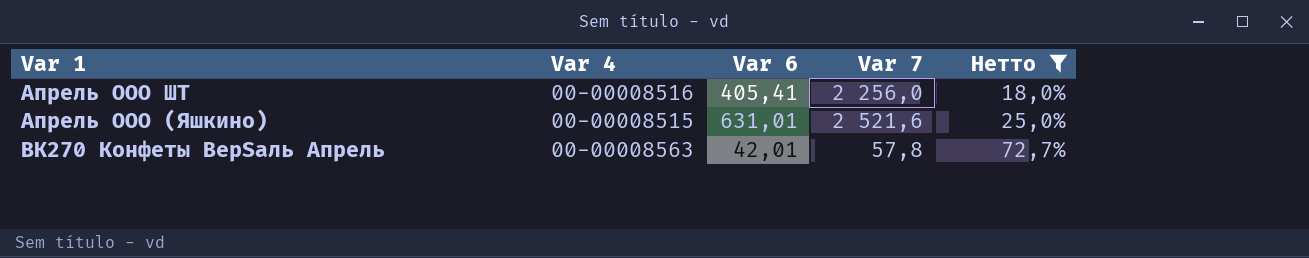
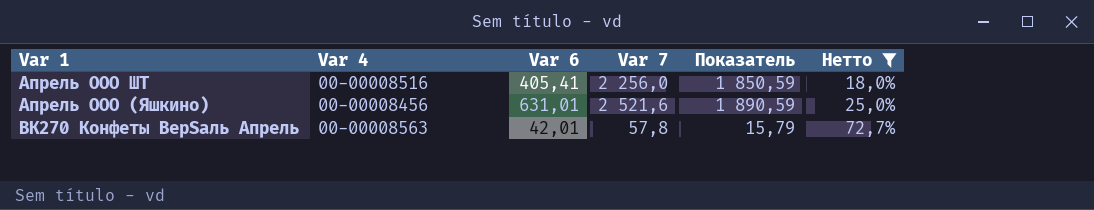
column Показатель | formula: none -> [Var 7] - [Var 6]
Апрель ООО (Яшкино) | Var 4: 00-00008515 -> 00-00008456

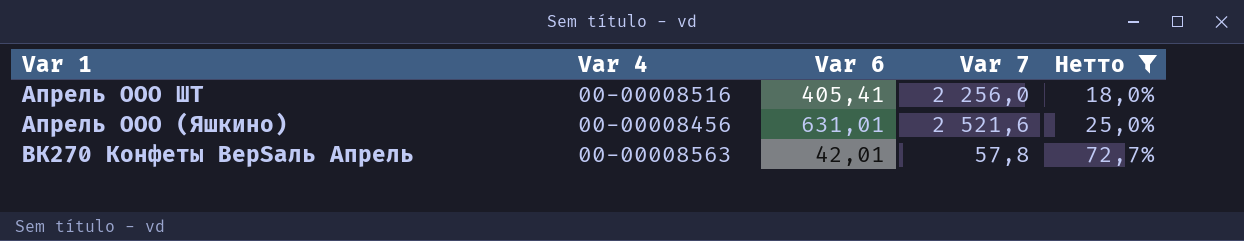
column Показатель | formula: [Var 7] - [Var 6] -> none

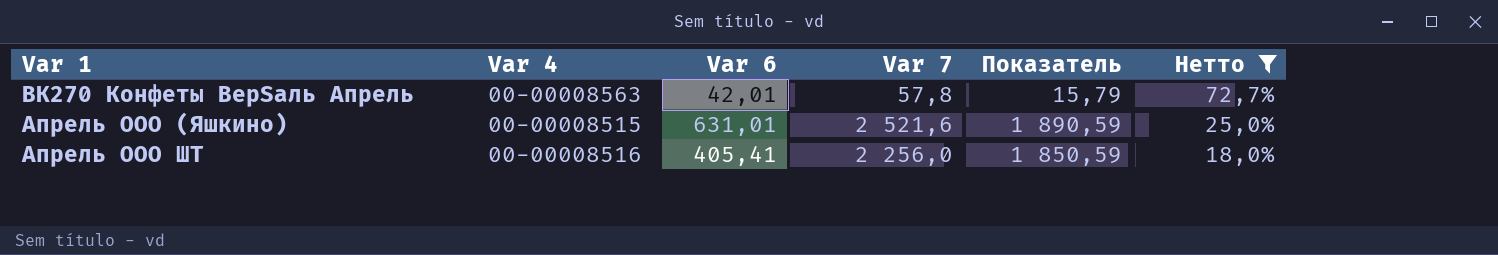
row order: Нетто ascending -> Нетто descending
column Показатель | formula: none -> [Var 7] - [Var 6]
Апрель ООО (Яшкино) | Var 4: 00-00008456 -> 00-00008515

